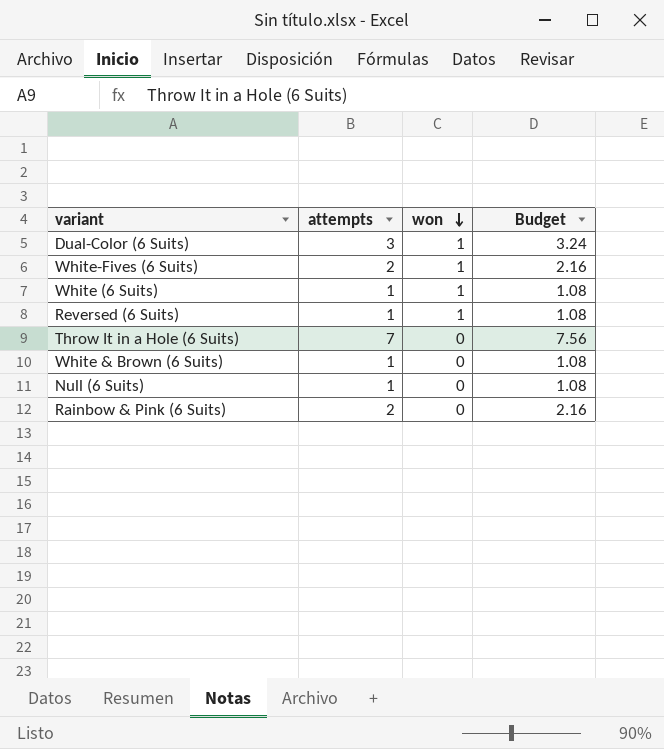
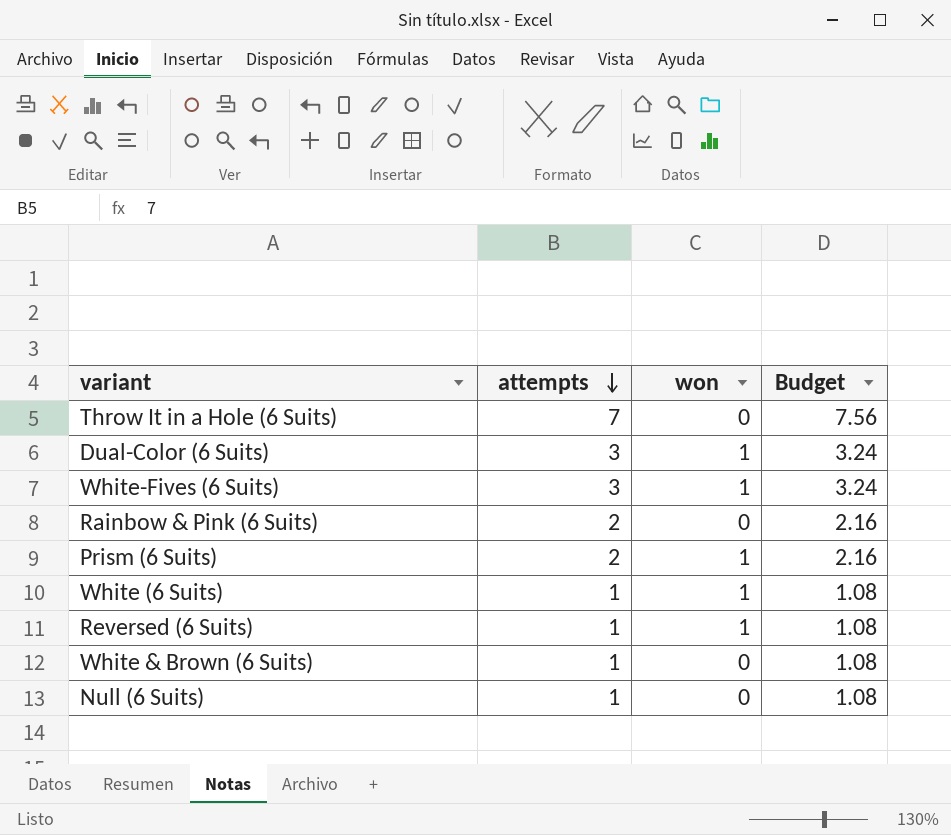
row order: won descending -> attempts descending
White-Fives (6 Suits) | attempts: 2 -> 3
White-Fives (6 Suits) | Budget: 2.16 -> 3.24
row Prism (6 Suits): none -> 2 | 1 | 2.16

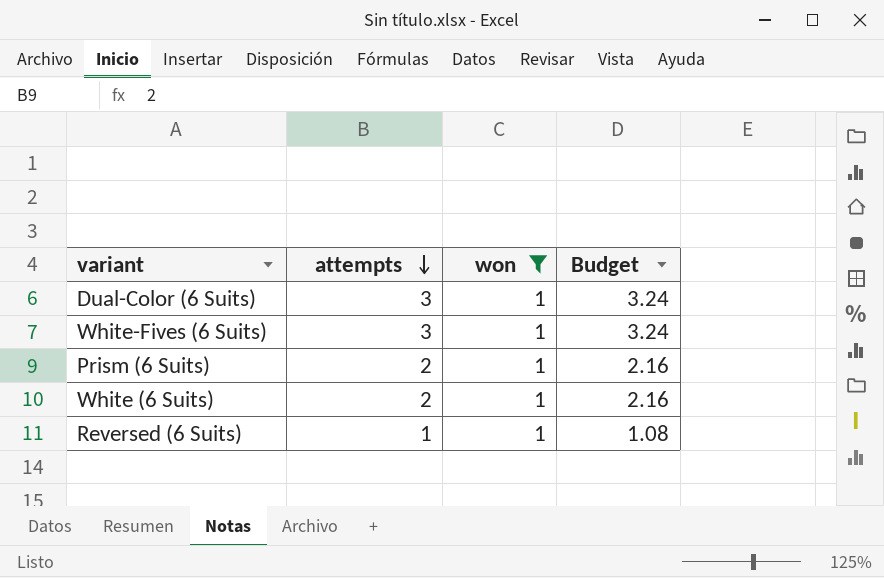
filter: none -> won = 1
White (6 Suits) | attempts: 1 -> 2
White (6 Suits) | Budget: 1.08 -> 2.16

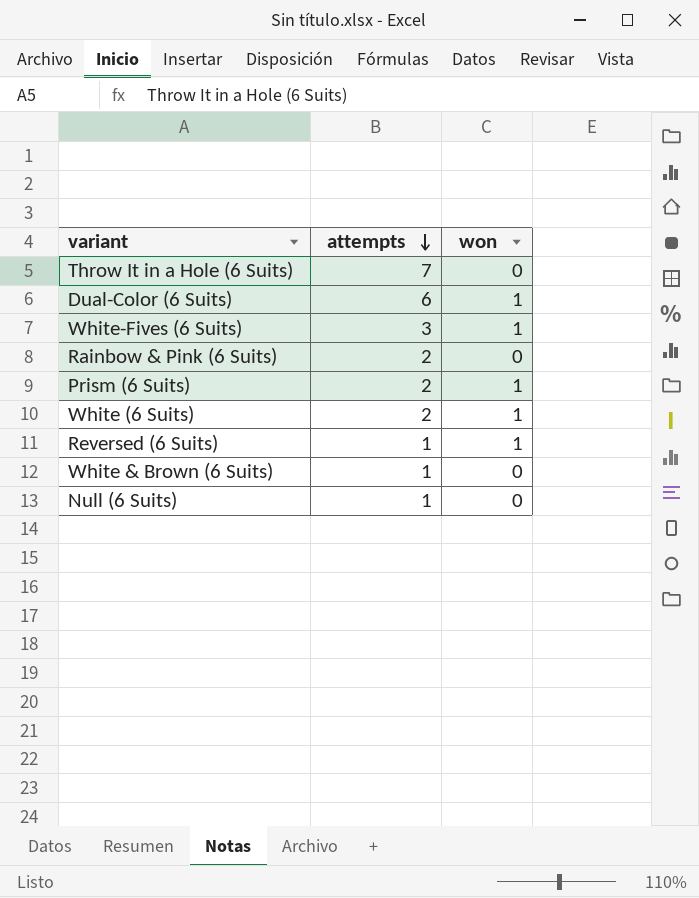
filter: won = 1 -> none
column Budget | formula: [attempts] * 1.08 -> none
Dual-Color (6 Suits) | attempts: 3 -> 6

